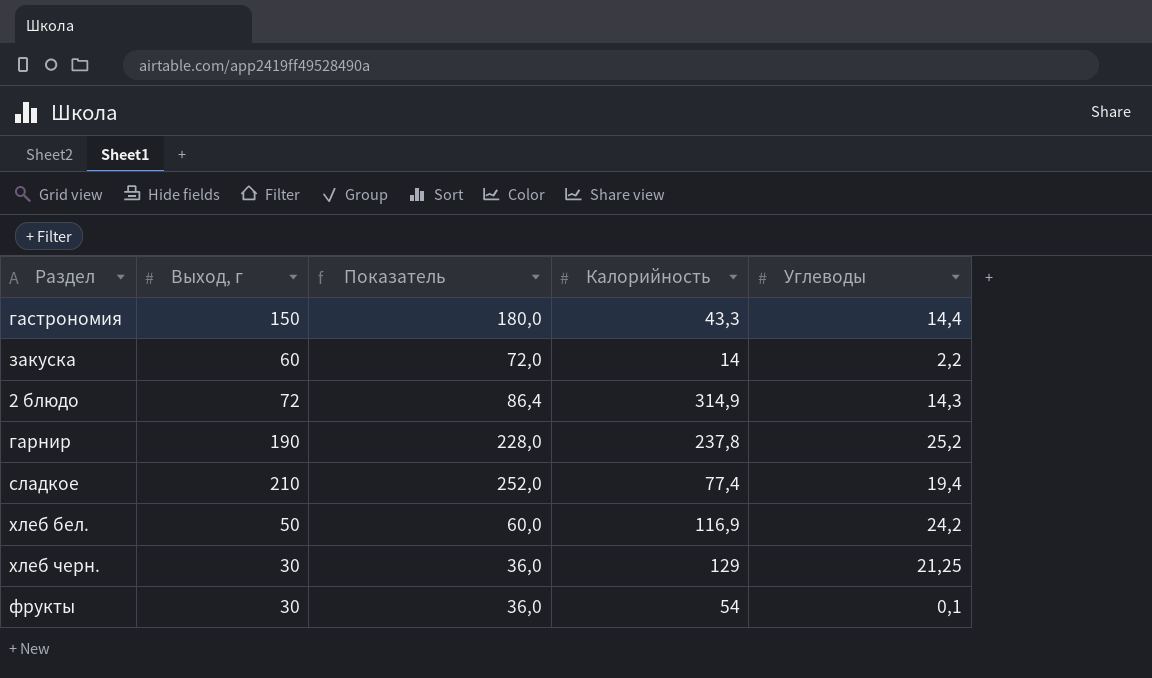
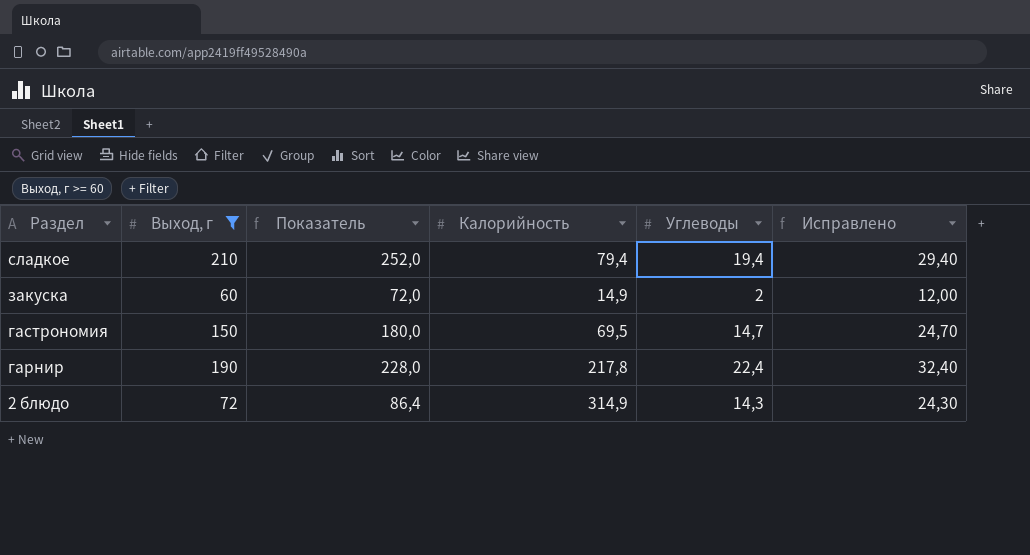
filter: none -> Выход, г >= 60
row order: none -> Раздел descending
column Исправлено | formula: none -> [Углеводы] + 10
сладкое | Калорийность: 77,4 -> 79,4
закуска | Калорийность: 14 -> 14,9
закуска | Углеводы: 2,2 -> 2
гастрономия | Калорийность: 43,3 -> 69,5
гастрономия | Углеводы: 14,4 -> 14,7
гарнир | Калорийность: 237,8 -> 217,8
гарнир | Углеводы: 25,2 -> 22,4

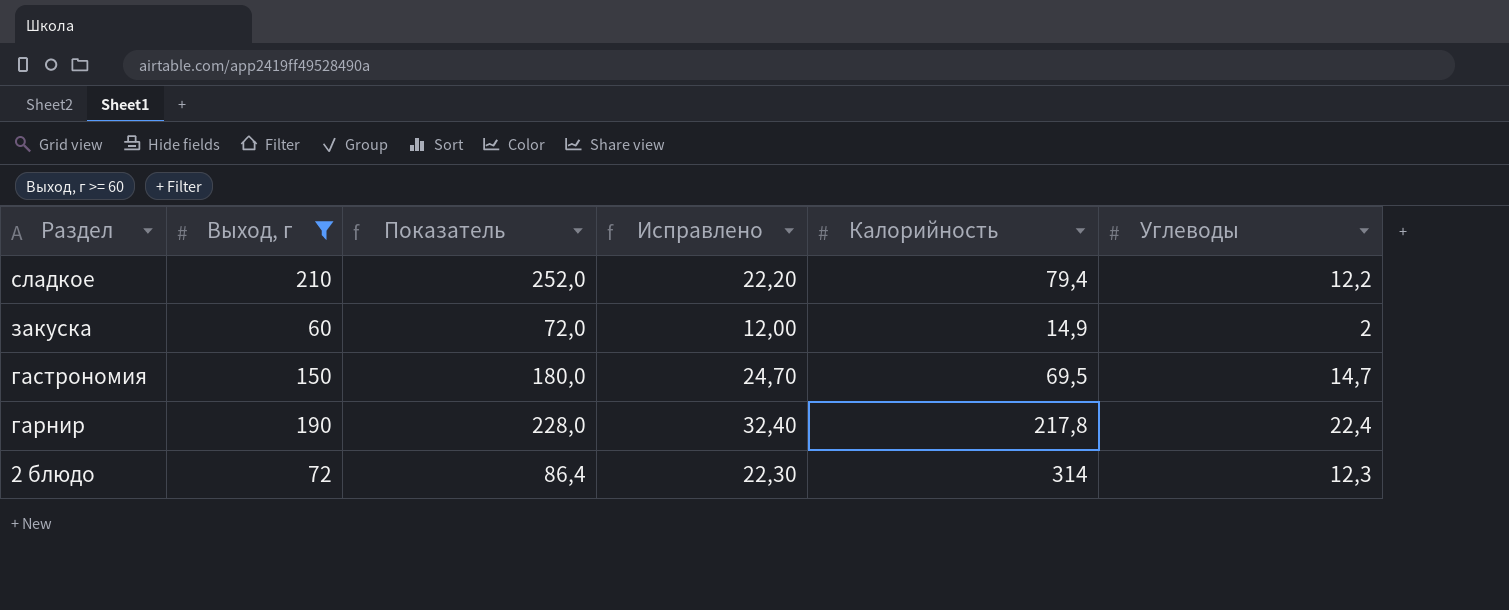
column Исправлено | position: 6 -> 4
сладкое | Исправлено: 29,40 -> 22,20
сладкое | Углеводы: 19,4 -> 12,2
2 блюдо | Исправлено: 24,30 -> 22,30
2 блюдо | Калорийность: 314,9 -> 314
2 блюдо | Углеводы: 14,3 -> 12,3

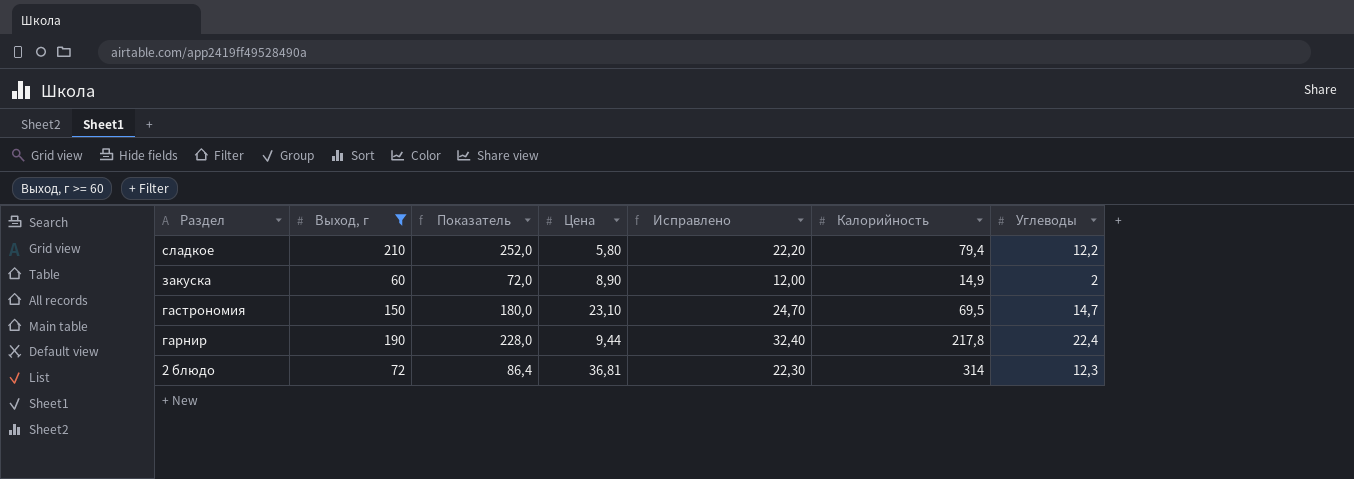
column Цена | position: none -> 4

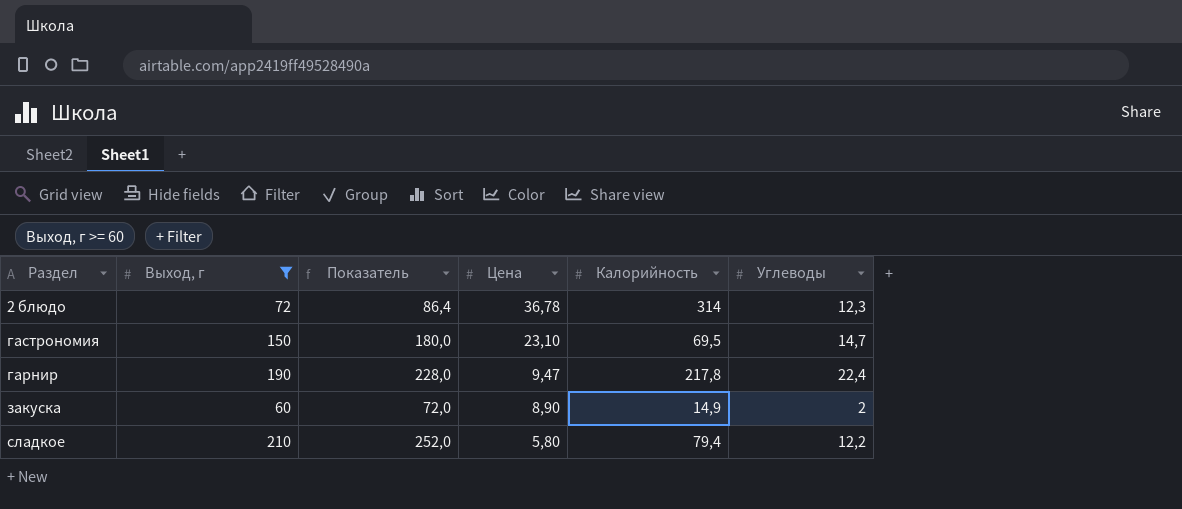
row order: Раздел descending -> Цена descending
column Исправлено | formula: [Углеводы] + 10 -> none
2 блюдо | Цена: 36,81 -> 36,78
гарнир | Цена: 9,44 -> 9,47

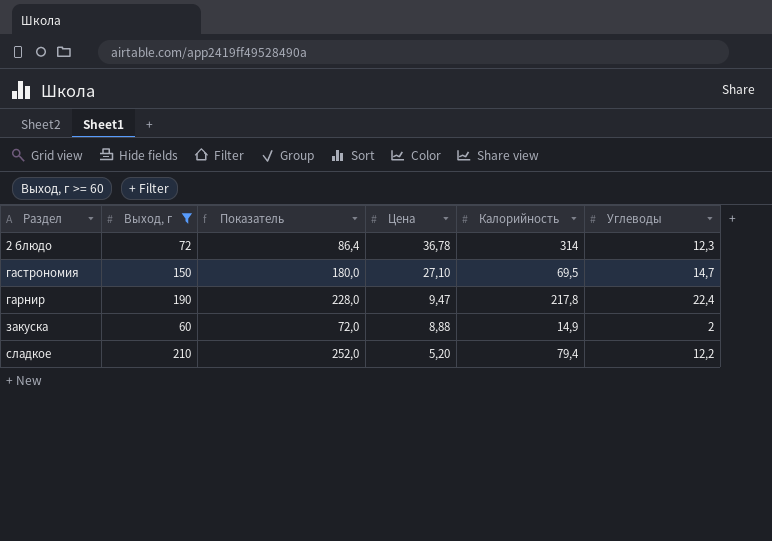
гастрономия | Цена: 23,10 -> 27,10
закуска | Цена: 8,90 -> 8,88
сладкое | Цена: 5,80 -> 5,20

